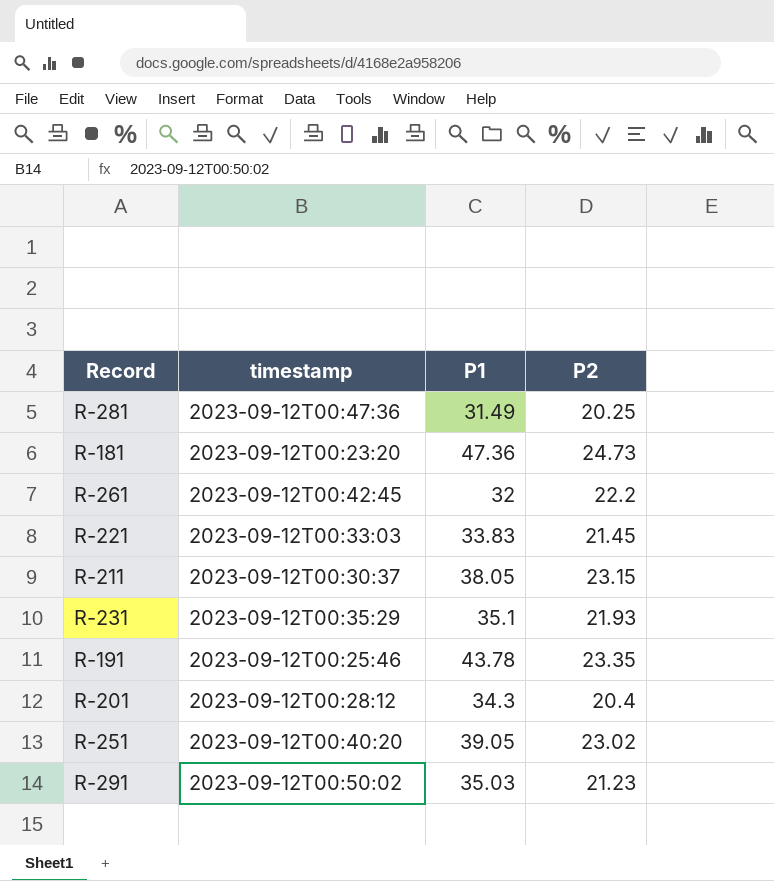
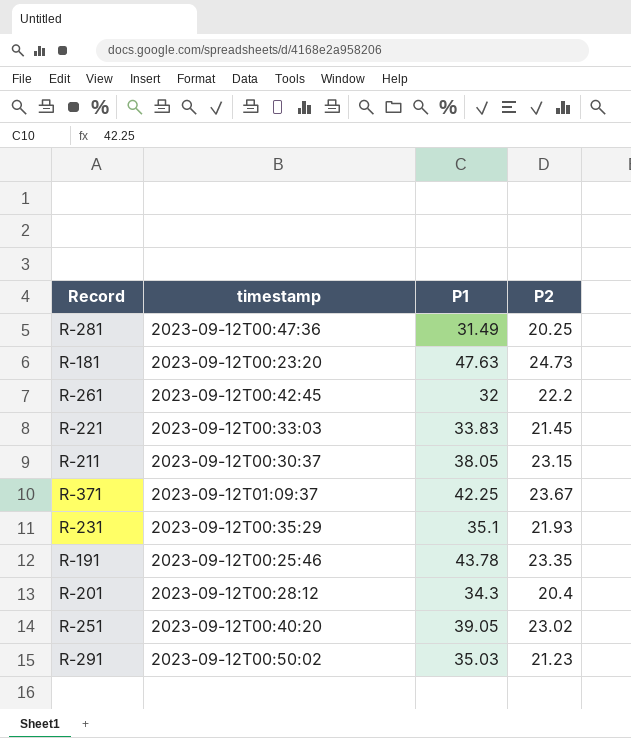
R-181 | P1: 47.36 -> 47.63
row R-371: none -> 2023-09-12T01:09:37 | 42.25 | 23.67

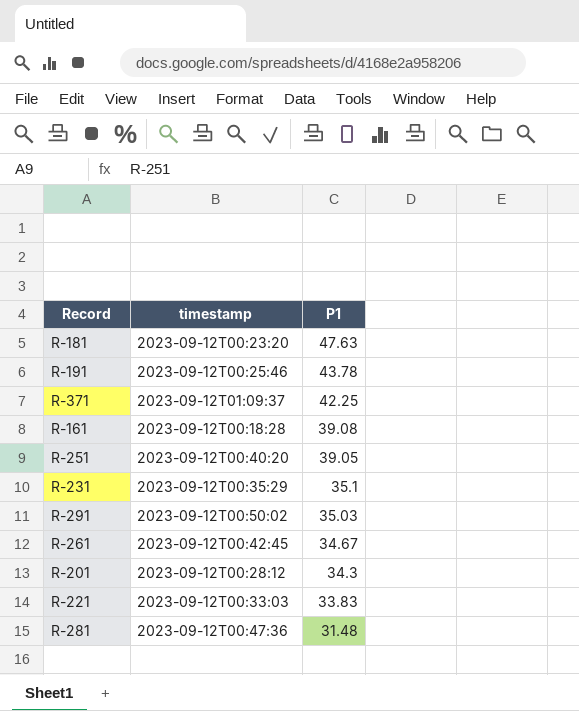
row order: none -> P1 descending
column P2 | position: 4 -> none
row R-211: 2023-09-12T00:30:37 | 38.05 | 23.15 -> none
row R-161: none -> 2023-09-12T00:18:28 | 39.08
R-261 | P1: 32 -> 34.67
R-281 | P1: 31.49 -> 31.48

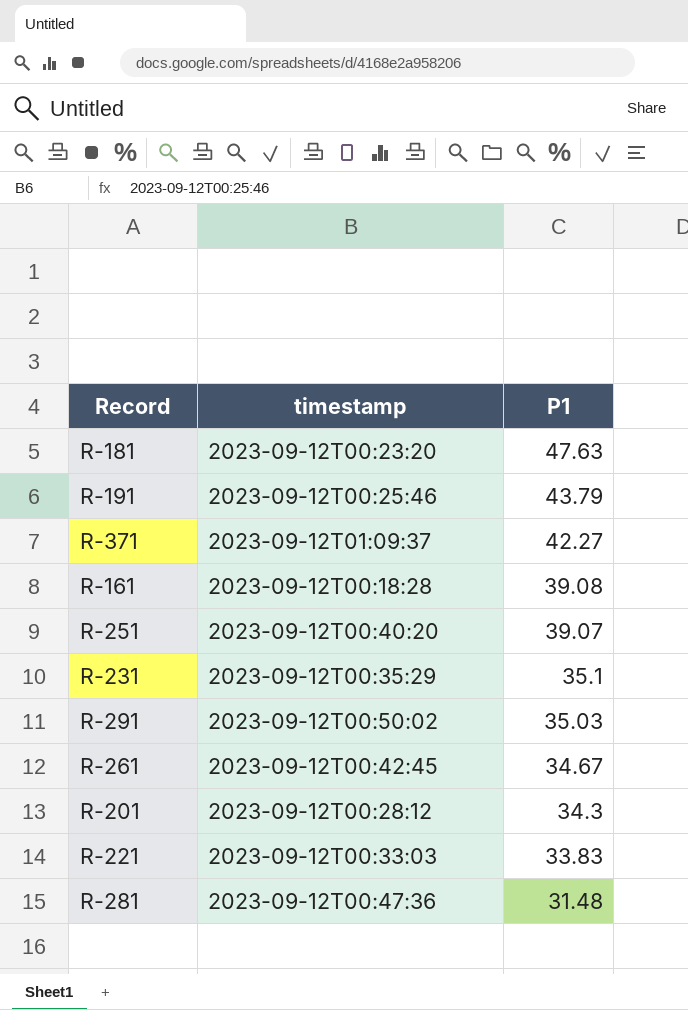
R-191 | P1: 43.78 -> 43.79
R-371 | P1: 42.25 -> 42.27
R-251 | P1: 39.05 -> 39.07

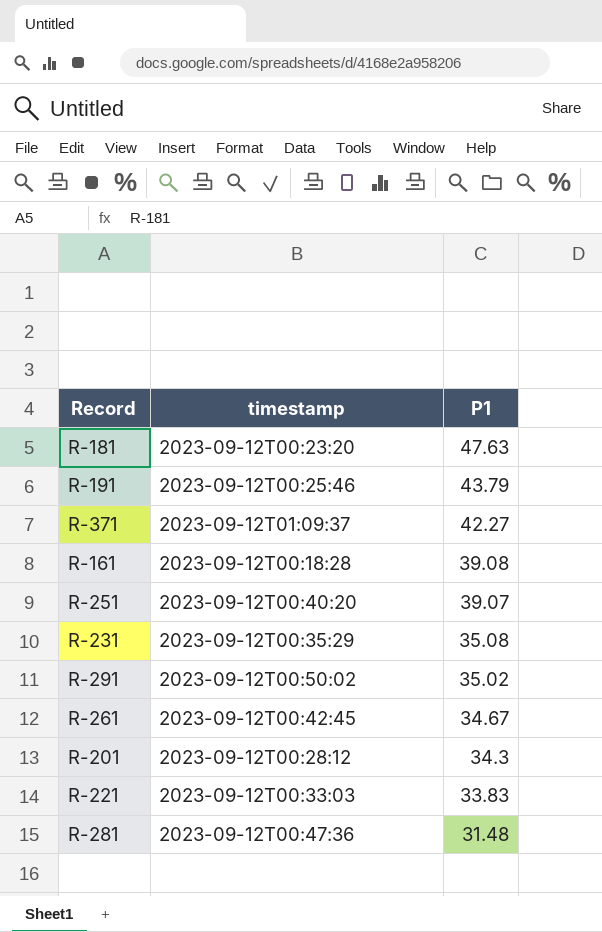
R-231 | P1: 35.1 -> 35.08
R-291 | P1: 35.03 -> 35.02

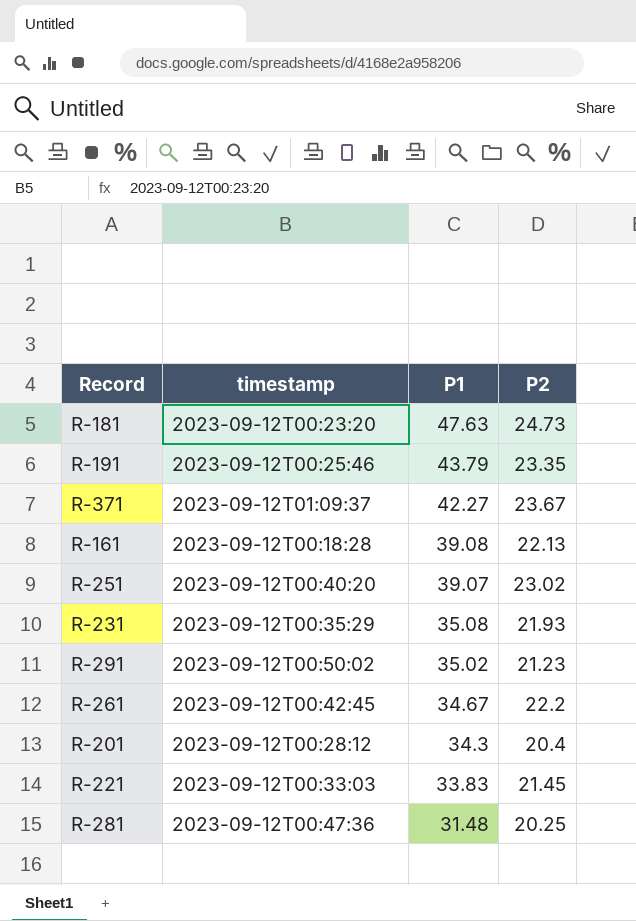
column P2 | position: none -> 4

